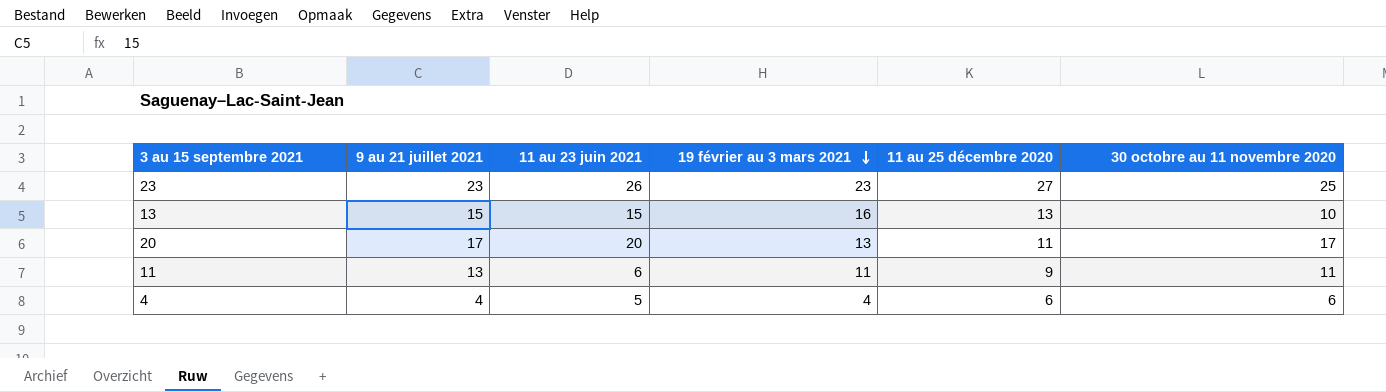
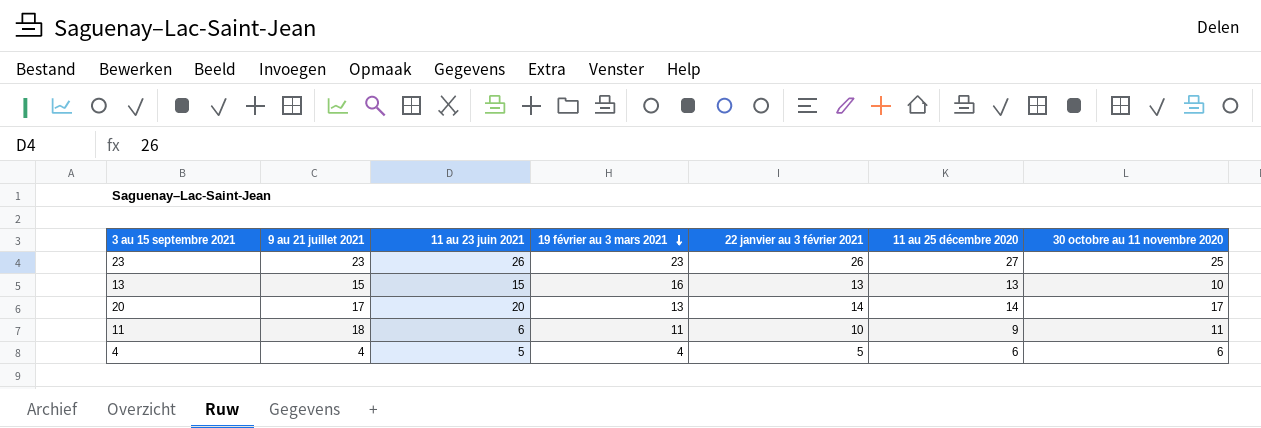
column 22 janvier au 3 février 2021 | position: none -> 5
20 | 11 au 25 décembre 2020: 11 -> 14
11 | 9 au 21 juillet 2021: 13 -> 18

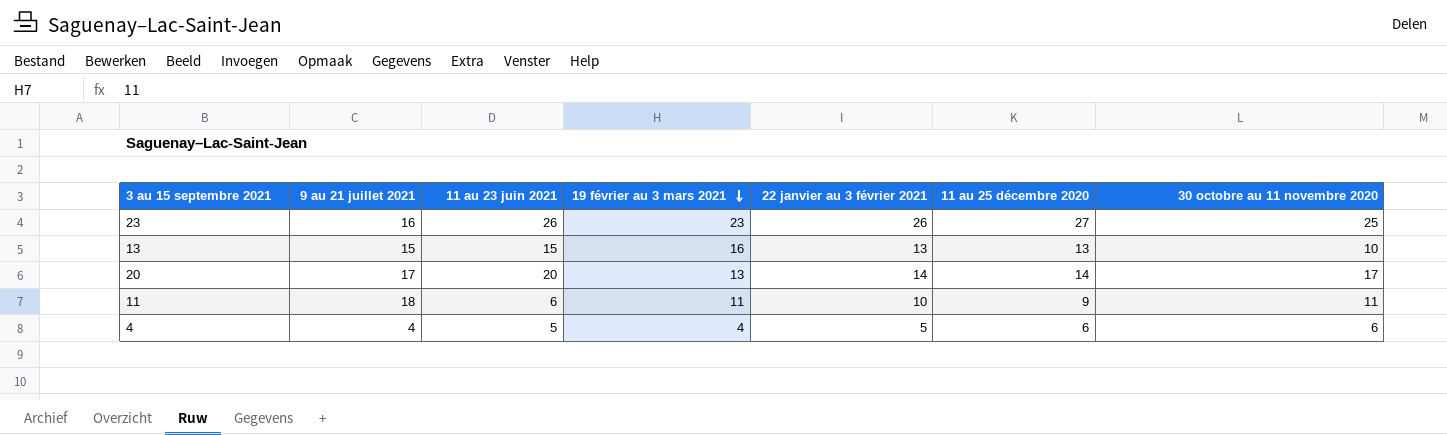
23 | 9 au 21 juillet 2021: 23 -> 16

